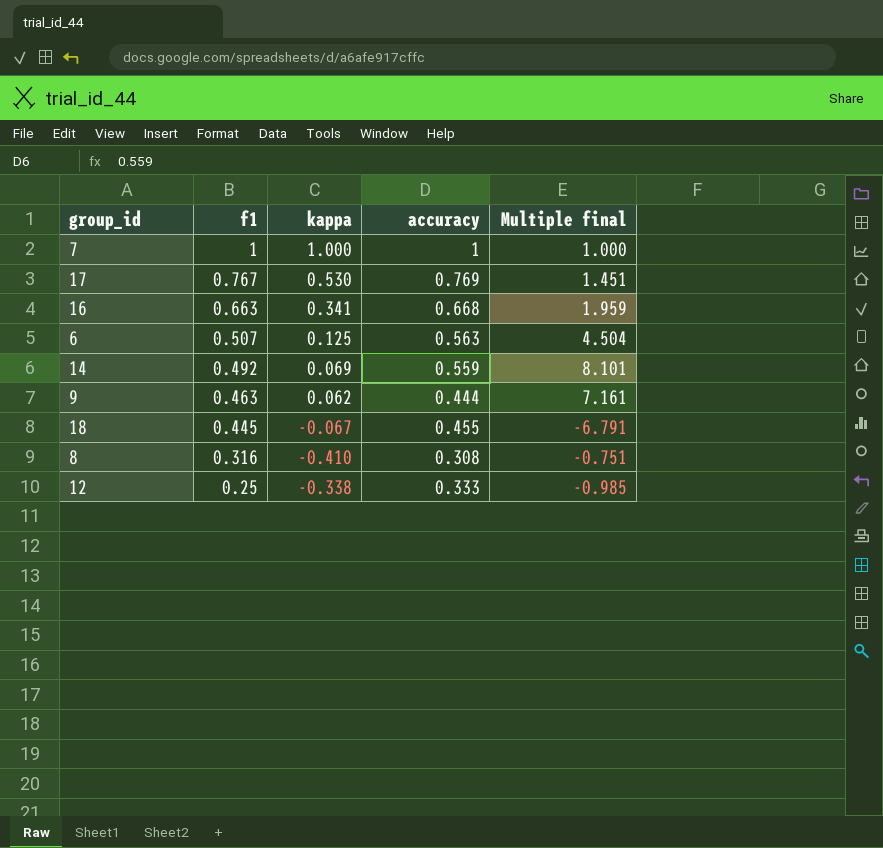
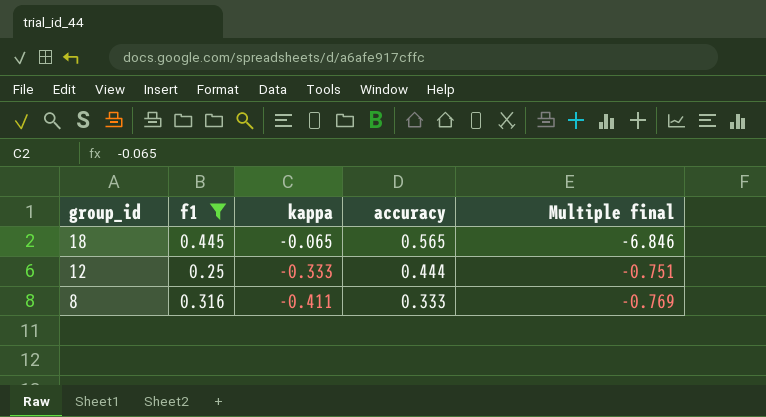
filter: none -> f1 <= 0.445
row order: f1 descending -> group_id descending
column Multiple final | formula: [accuracy] / [kappa] -> [f1] / [kappa]
18 | kappa: -0.067 -> -0.065
18 | accuracy: 0.455 -> 0.565
12 | kappa: -0.338 -> -0.333
12 | accuracy: 0.333 -> 0.444
8 | kappa: -0.410 -> -0.411
8 | accuracy: 0.308 -> 0.333

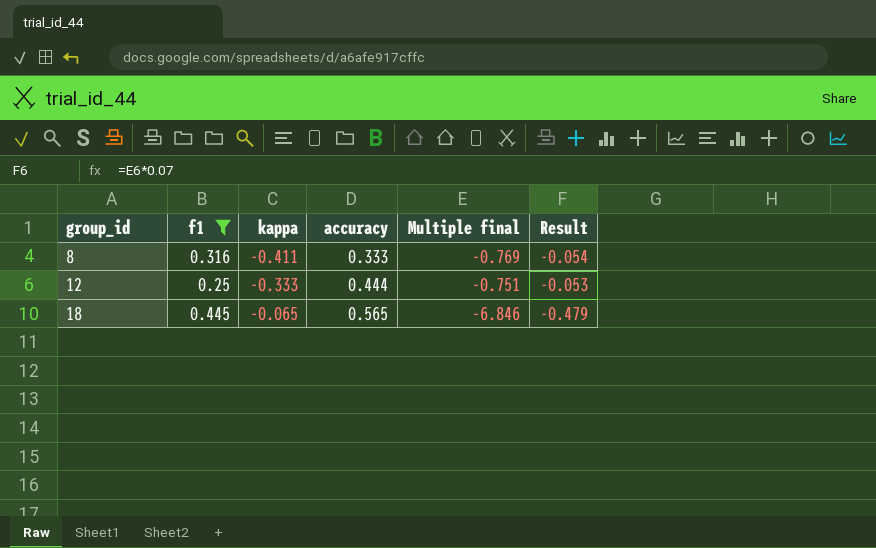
row order: group_id descending -> group_id ascending
column Result | formula: none -> [Multiple final] * 0.07

